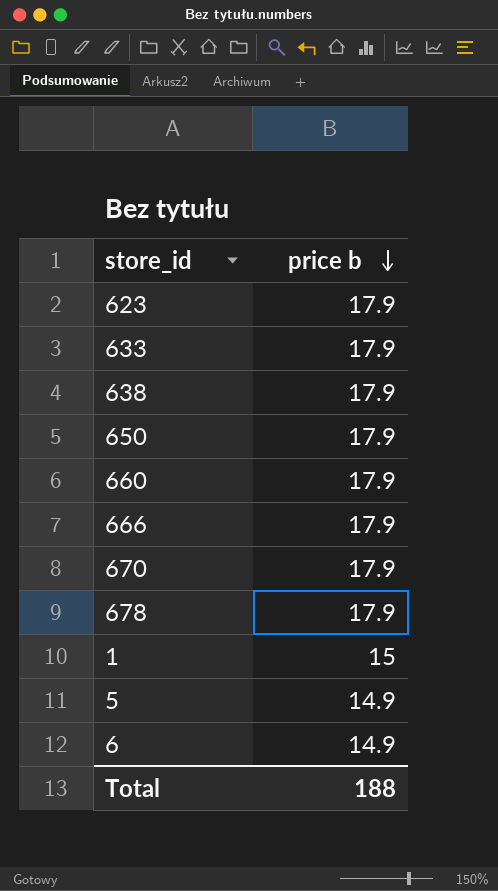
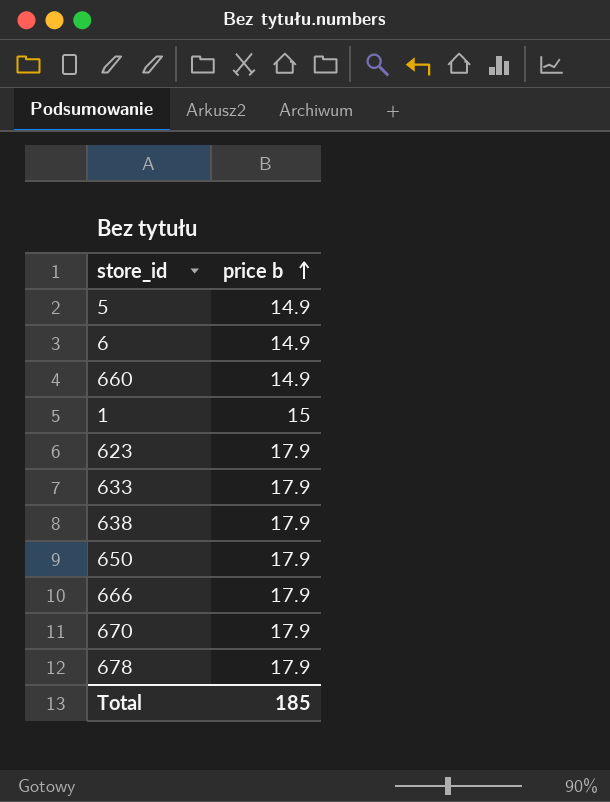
row order: price b descending -> price b ascending
660 | price b: 17.9 -> 14.9
Total | price b: 188 -> 185

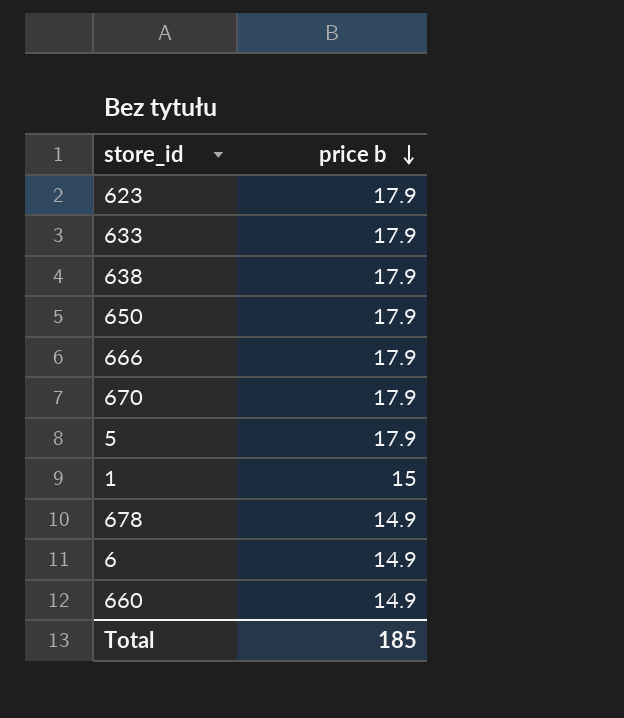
row order: price b ascending -> price b descending
5 | price b: 14.9 -> 17.9
678 | price b: 17.9 -> 14.9

